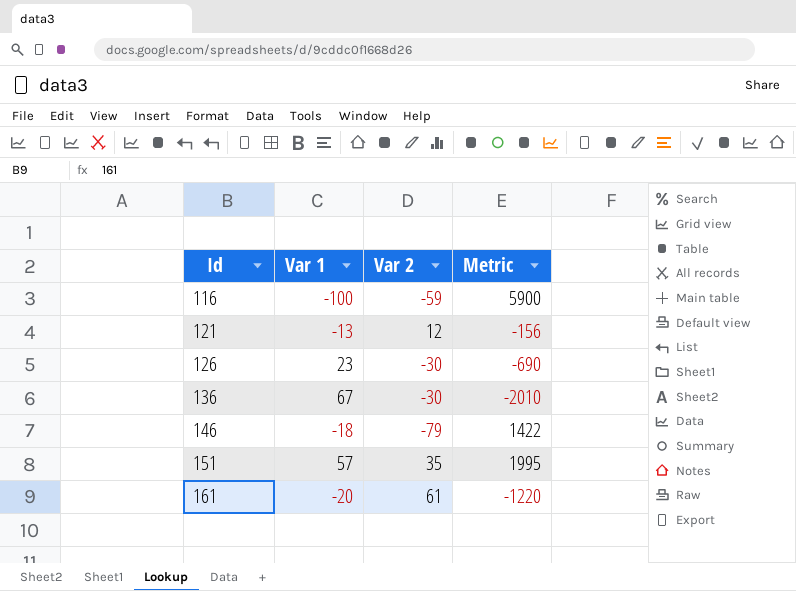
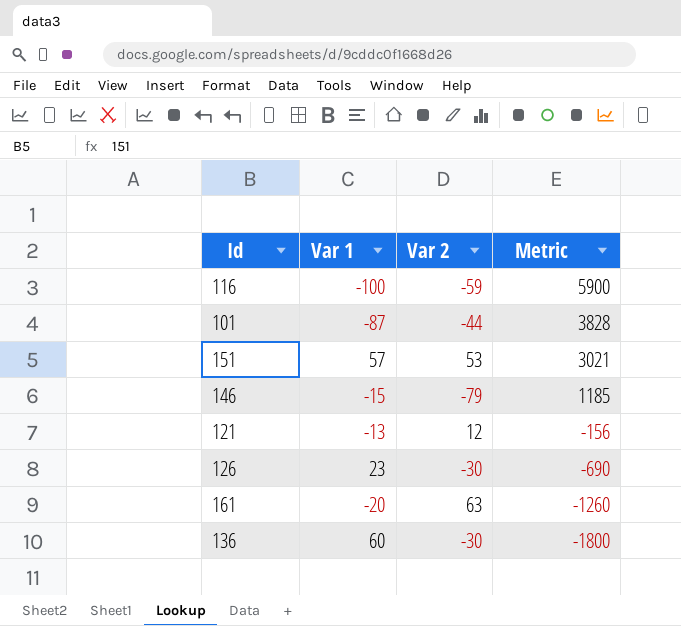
row order: Id ascending -> Metric descending
row 101: none -> -87 | -44 | 3828
151 | Var 2: 35 -> 53
151 | Metric: 1995 -> 3021
146 | Var 1: -18 -> -15
146 | Metric: 1422 -> 1185
161 | Var 2: 61 -> 63
161 | Metric: -1220 -> -1260
136 | Var 1: 67 -> 60
136 | Metric: -2010 -> -1800

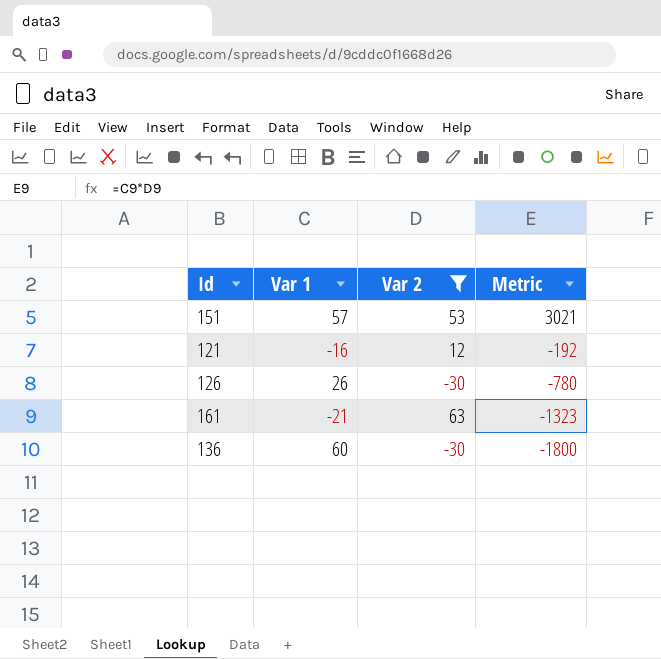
filter: none -> Var 2 >= -30
121 | Var 1: -13 -> -16
121 | Metric: -156 -> -192
126 | Var 1: 23 -> 26
126 | Metric: -690 -> -780
161 | Var 1: -20 -> -21
161 | Metric: -1260 -> -1323

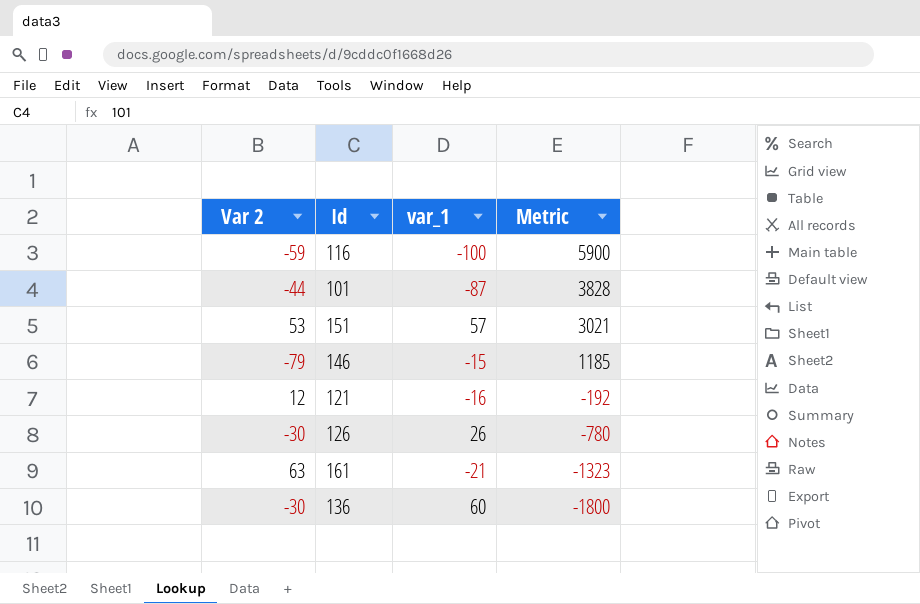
filter: Var 2 >= -30 -> none
column Var 2 | position: 3 -> 1
column name: Var 1 -> var_1

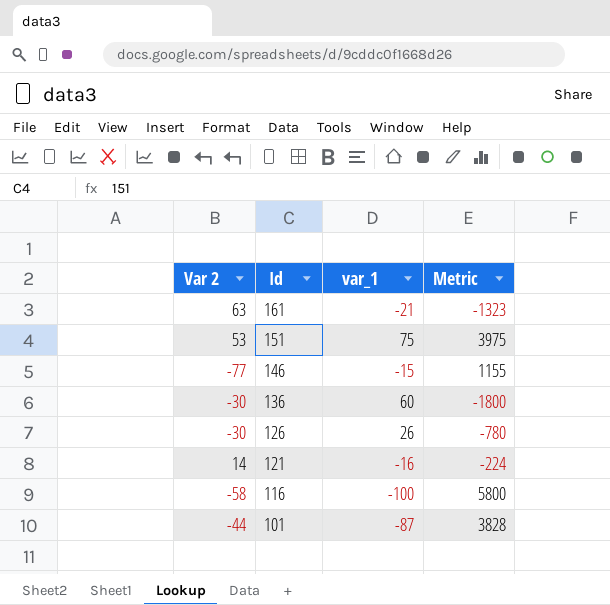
row order: Metric descending -> Id descending
151 | var_1: 57 -> 75
151 | Metric: 3021 -> 3975
146 | Var 2: -79 -> -77
146 | Metric: 1185 -> 1155
121 | Var 2: 12 -> 14
121 | Metric: -192 -> -224
116 | Var 2: -59 -> -58
116 | Metric: 5900 -> 5800

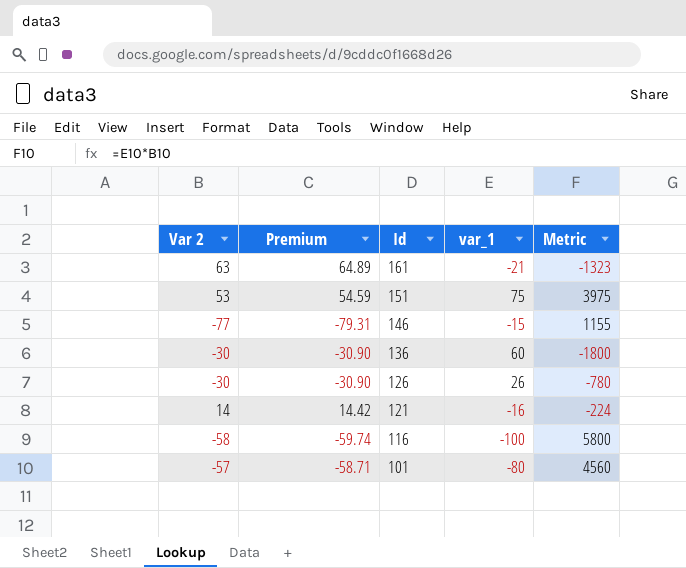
column Premium | formula: none -> [Var 2] * 1.03
101 | Var 2: -44 -> -57
101 | var_1: -87 -> -80
101 | Metric: 3828 -> 4560

